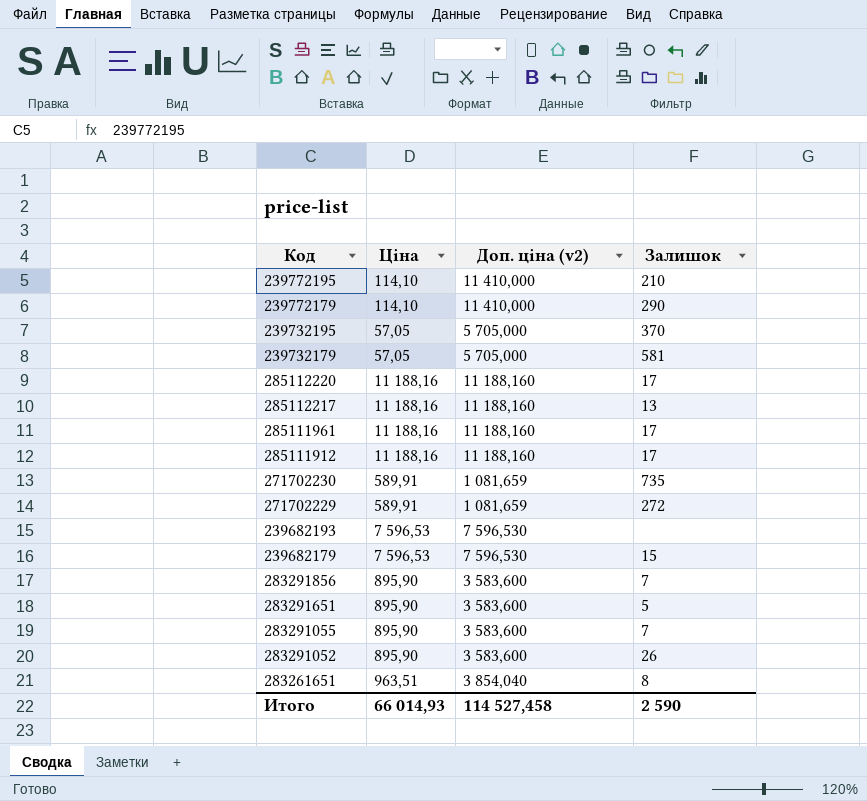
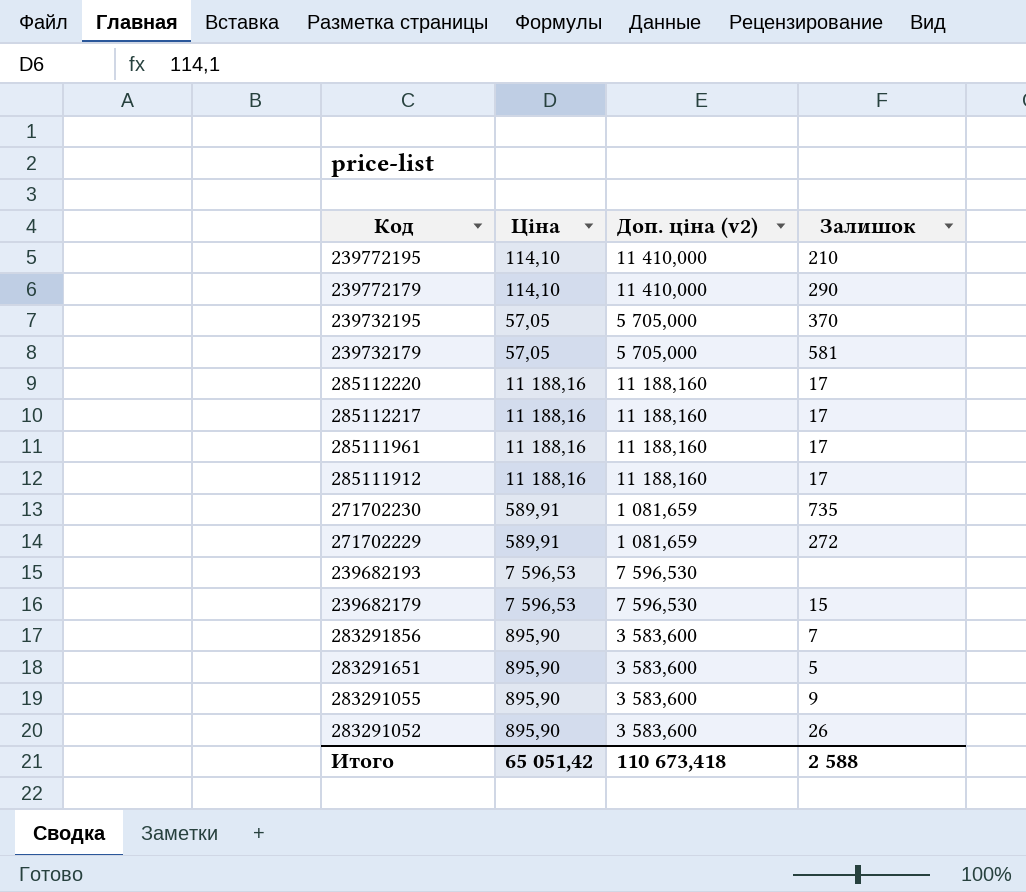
row 283261651: 963,51 | 3 854,040 | 8 -> none
285112217 | Залишок: 13 -> 17
283291055 | Залишок: 7 -> 9
Итого | Ціна: 66 014,93 -> 65 051,42
Итого | Доп. ціна (v2): 114 527,458 -> 110 673,418
Итого | Залишок: 2 590 -> 2 588

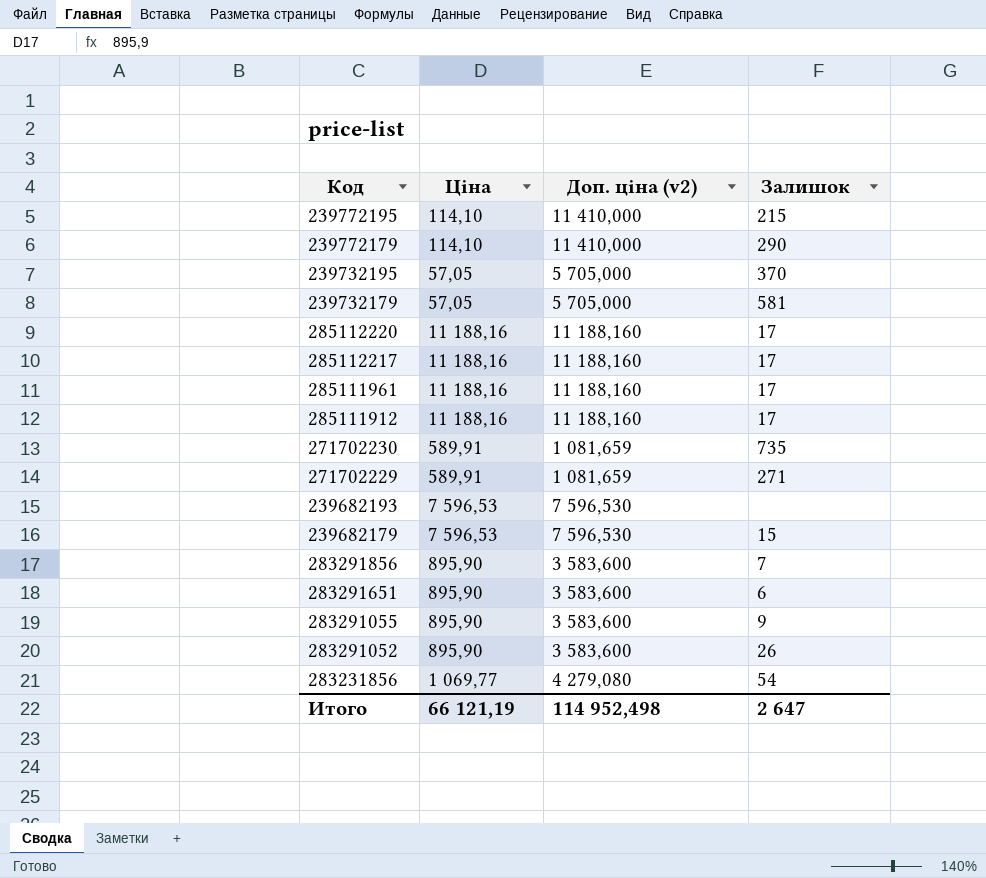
239772195 | Залишок: 210 -> 215
271702229 | Залишок: 272 -> 271
283291651 | Залишок: 5 -> 6
row 283231856: none -> 1 069,77 | 4 279,080 | 54
Итого | Ціна: 65 051,42 -> 66 121,19
Итого | Доп. ціна (v2): 110 673,418 -> 114 952,498
Итого | Залишок: 2 588 -> 2 647

